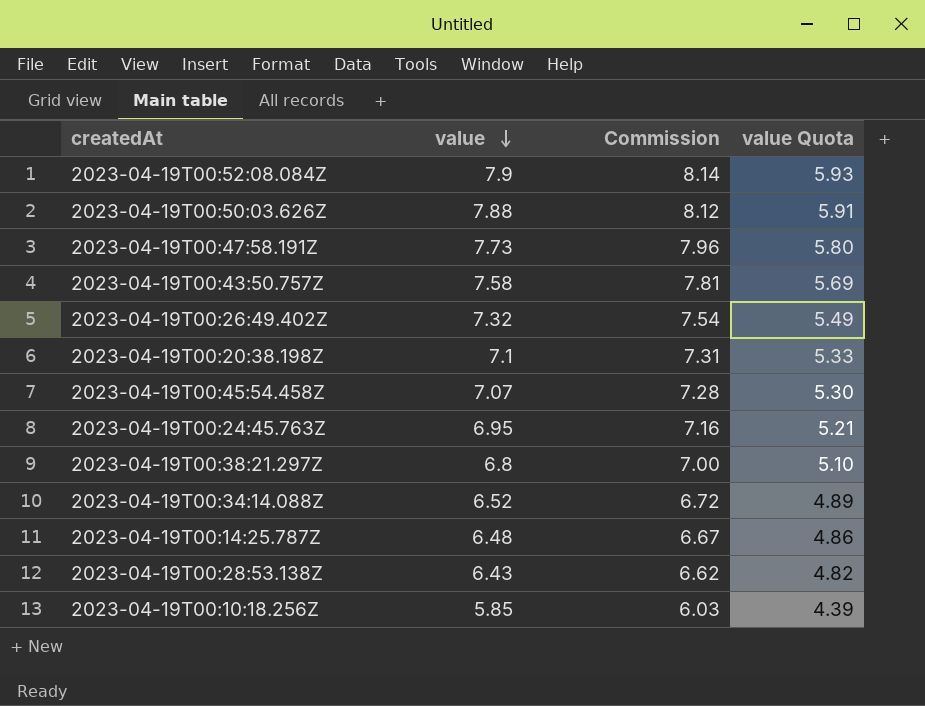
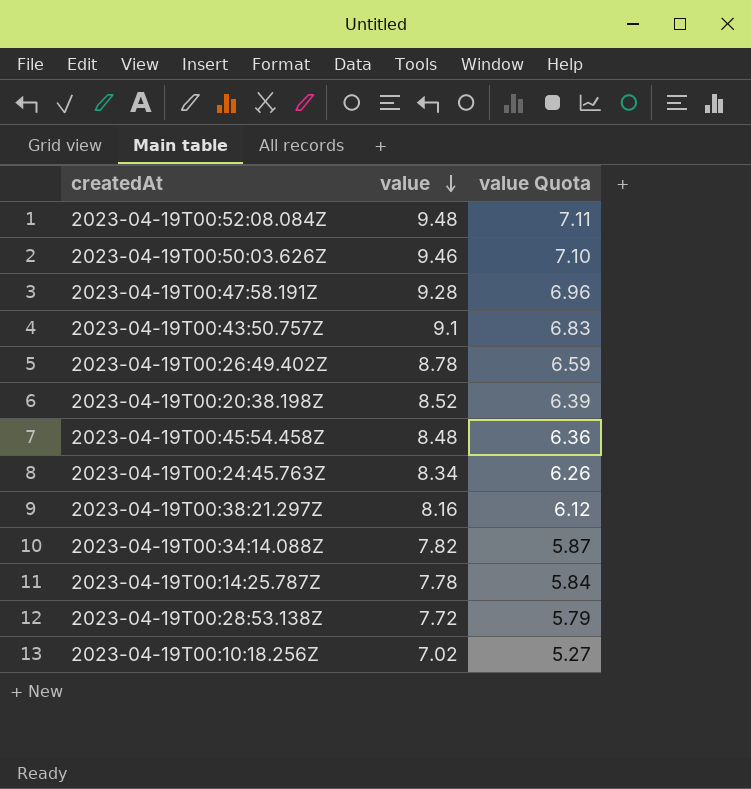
column Commission | formula: [value] * 1.03 -> none
2023-04-19T00:52:08.084Z | value: 7.9 -> 9.48
2023-04-19T00:52:08.084Z | value Quota: 5.93 -> 7.11
2023-04-19T00:50:03.626Z | value: 7.88 -> 9.46
2023-04-19T00:50:03.626Z | value Quota: 5.91 -> 7.10
2023-04-19T00:47:58.191Z | value: 7.73 -> 9.28
2023-04-19T00:47:58.191Z | value Quota: 5.80 -> 6.96
2023-04-19T00:43:50.757Z | value: 7.58 -> 9.1
2023-04-19T00:43:50.757Z | value Quota: 5.69 -> 6.83
2023-04-19T00:26:49.402Z | value: 7.32 -> 8.78
2023-04-19T00:26:49.402Z | value Quota: 5.49 -> 6.59
2023-04-19T00:20:38.198Z | value: 7.1 -> 8.52
2023-04-19T00:20:38.198Z | value Quota: 5.33 -> 6.39
2023-04-19T00:45:54.458Z | value: 7.07 -> 8.48
2023-04-19T00:45:54.458Z | value Quota: 5.30 -> 6.36
2023-04-19T00:24:45.763Z | value: 6.95 -> 8.34
2023-04-19T00:24:45.763Z | value Quota: 5.21 -> 6.26
2023-04-19T00:38:21.297Z | value: 6.8 -> 8.16
2023-04-19T00:38:21.297Z | value Quota: 5.10 -> 6.12
2023-04-19T00:34:14.088Z | value: 6.52 -> 7.82
2023-04-19T00:34:14.088Z | value Quota: 4.89 -> 5.87
2023-04-19T00:14:25.787Z | value: 6.48 -> 7.78
2023-04-19T00:14:25.787Z | value Quota: 4.86 -> 5.84
2023-04-19T00:28:53.138Z | value: 6.43 -> 7.72
2023-04-19T00:28:53.138Z | value Quota: 4.82 -> 5.79
2023-04-19T00:10:18.256Z | value: 5.85 -> 7.02
2023-04-19T00:10:18.256Z | value Quota: 4.39 -> 5.27

